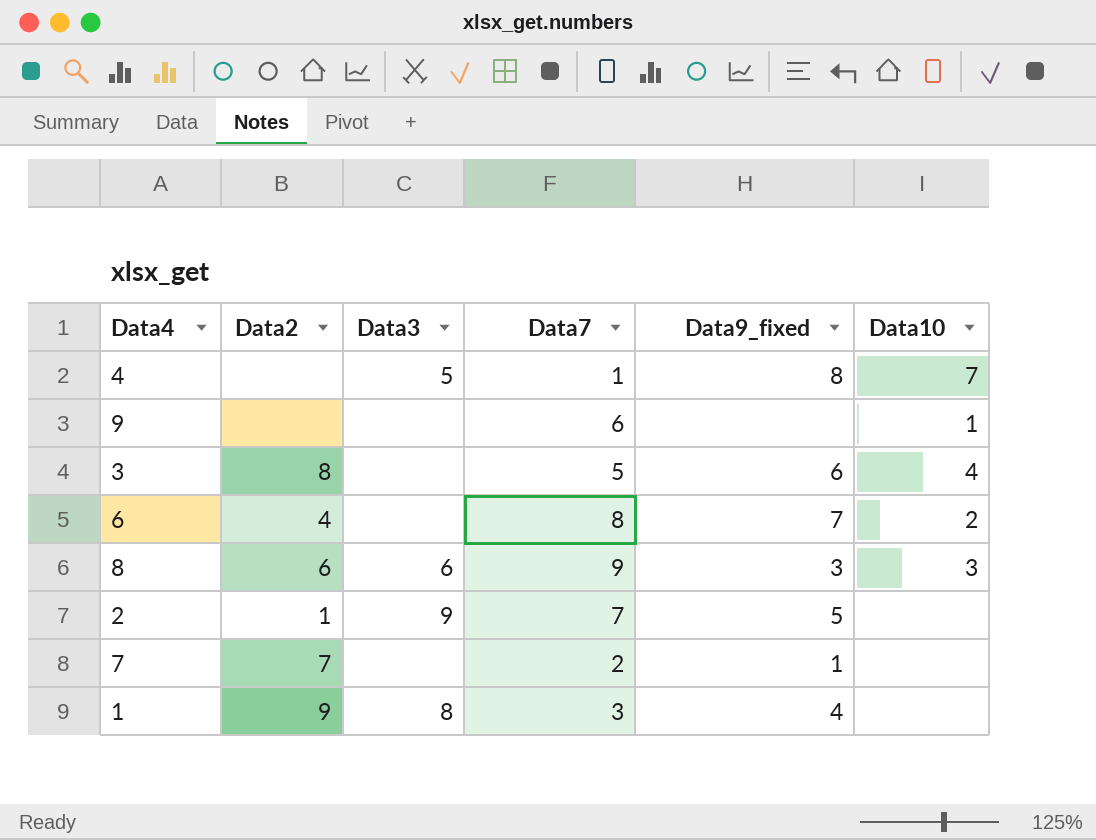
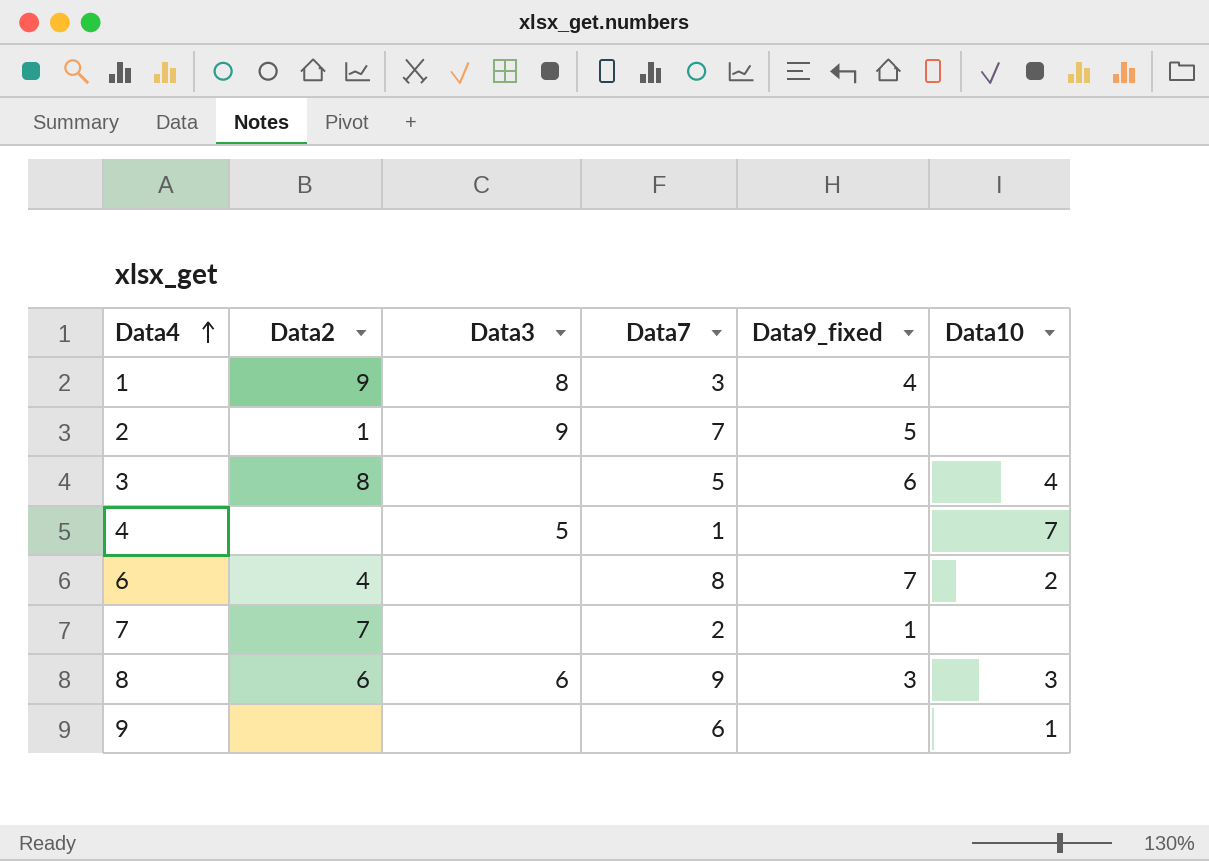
row order: none -> Data4 ascending
4 | Data9_fixed: 8 -> none

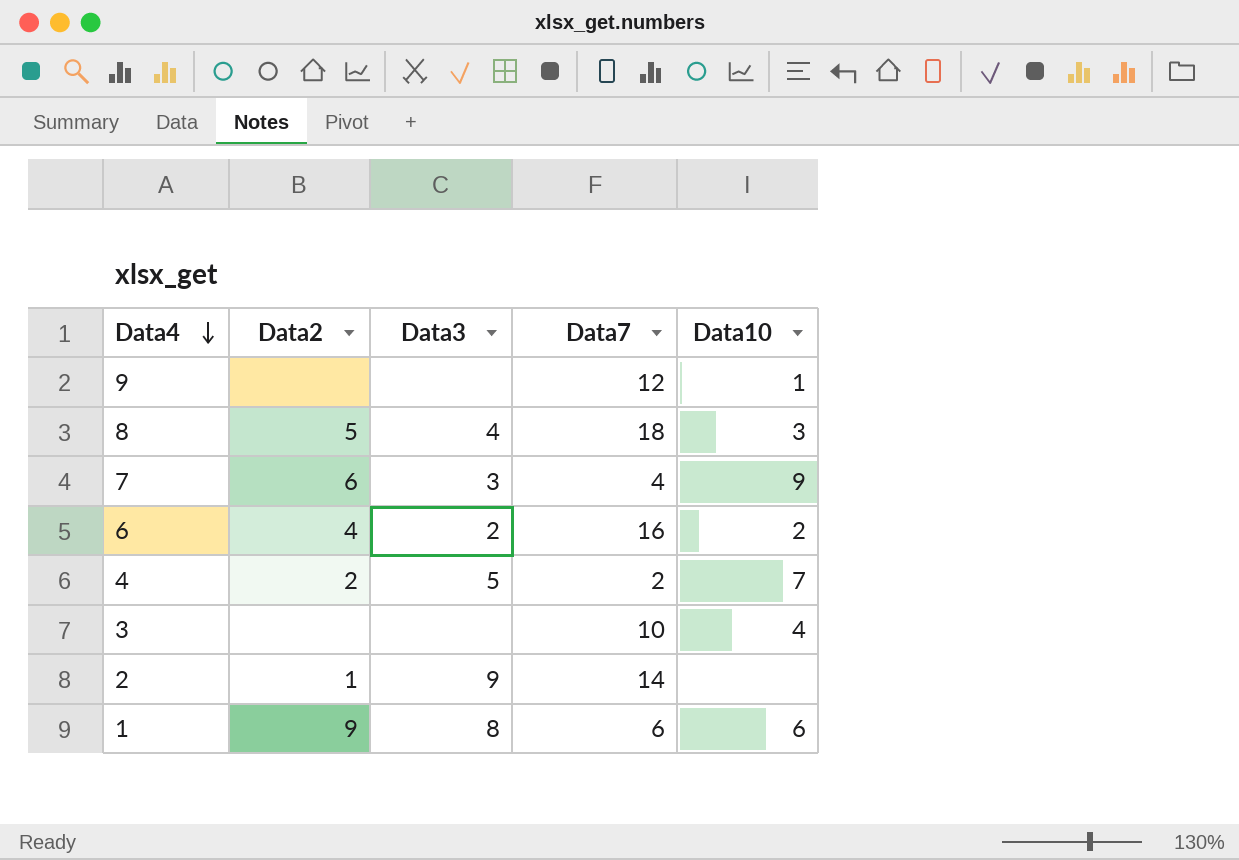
row order: Data4 ascending -> Data4 descending
column Data9_fixed | position: 5 -> none
9 | Data7: 6 -> 12
8 | Data2: 6 -> 5
8 | Data3: 6 -> 4
8 | Data7: 9 -> 18
7 | Data2: 7 -> 6
7 | Data3: none -> 3
7 | Data7: 2 -> 4
7 | Data10: none -> 9
6 | Data3: none -> 2
6 | Data7: 8 -> 16
4 | Data2: none -> 2
4 | Data7: 1 -> 2
3 | Data2: 8 -> none
3 | Data7: 5 -> 10
2 | Data7: 7 -> 14
1 | Data7: 3 -> 6
1 | Data10: none -> 6

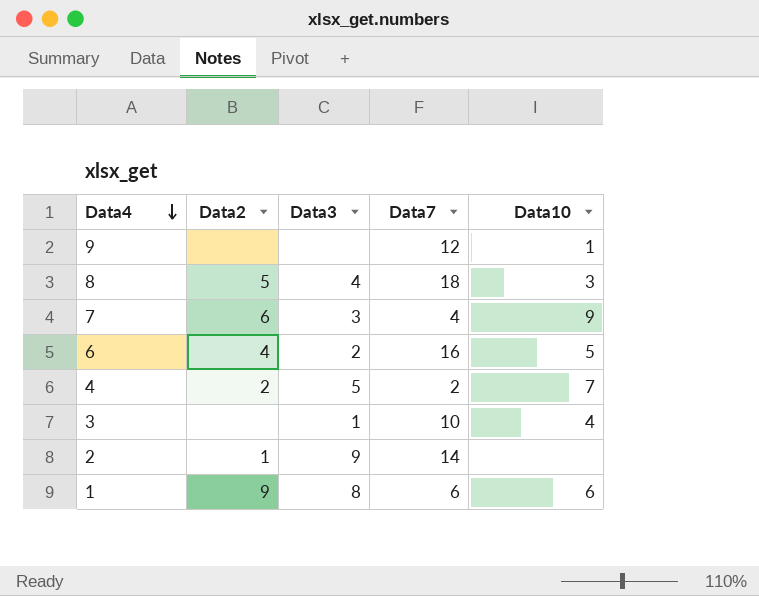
6 | Data10: 2 -> 5
3 | Data3: none -> 1

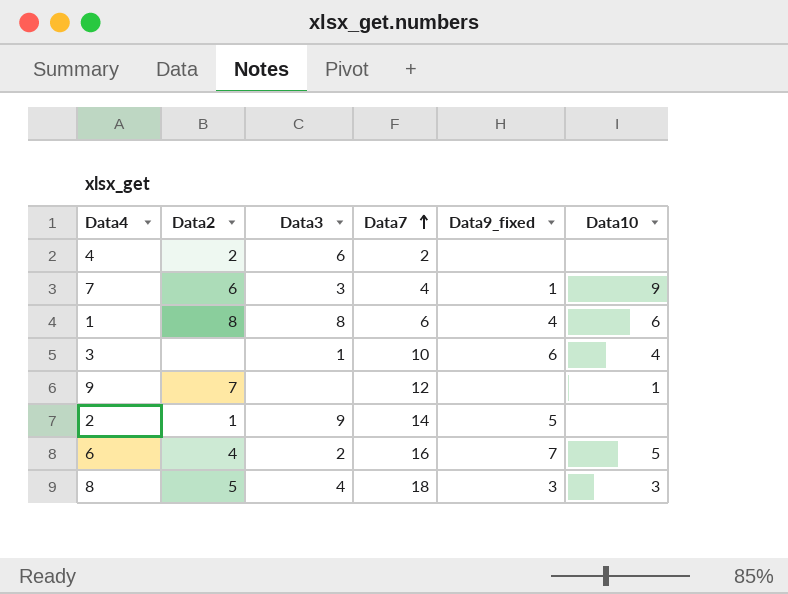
row order: Data4 descending -> Data7 ascending
column Data9_fixed | position: none -> 5
4 | Data3: 5 -> 6
4 | Data10: 7 -> none
1 | Data2: 9 -> 8
9 | Data2: none -> 7

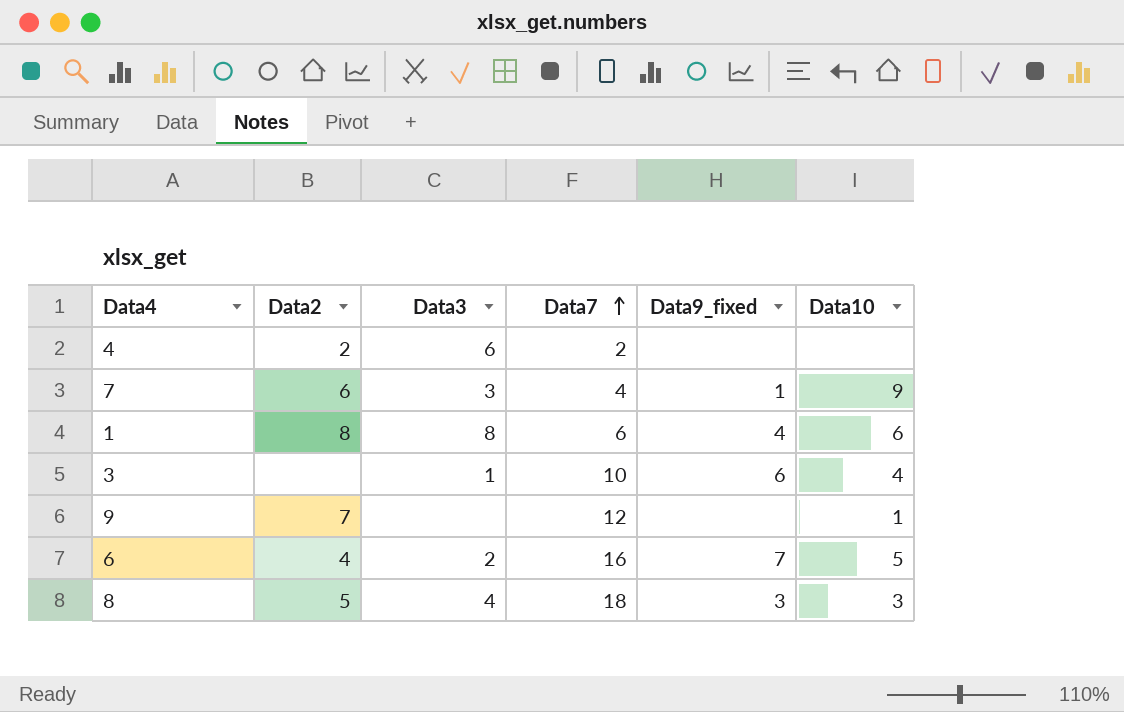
row 2: 1 | 9 | 14 | 5 | none -> none

